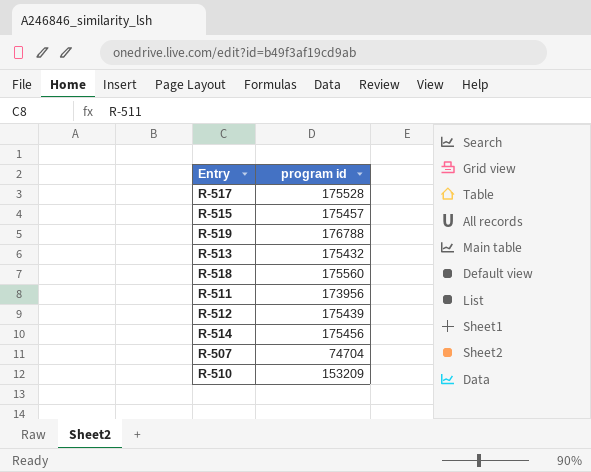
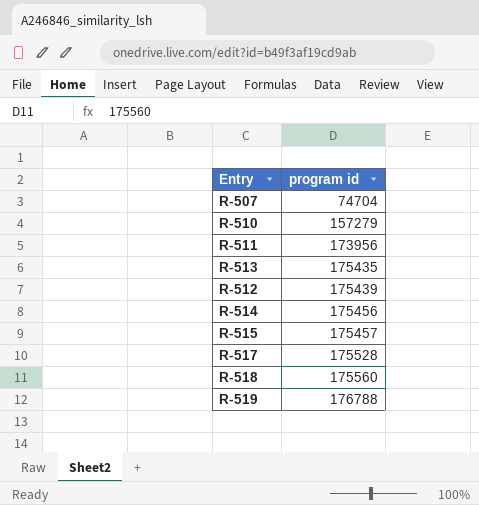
row order: none -> program id ascending
R-510 | program id: 153209 -> 157279
R-513 | program id: 175432 -> 175435

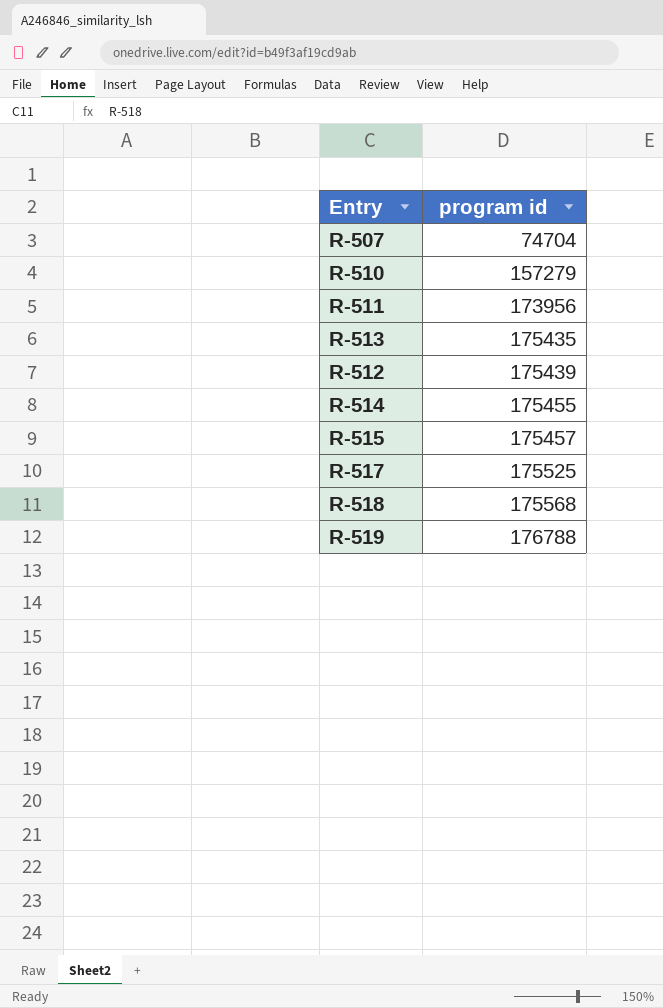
R-514 | program id: 175456 -> 175455
R-517 | program id: 175528 -> 175525
R-518 | program id: 175560 -> 175568

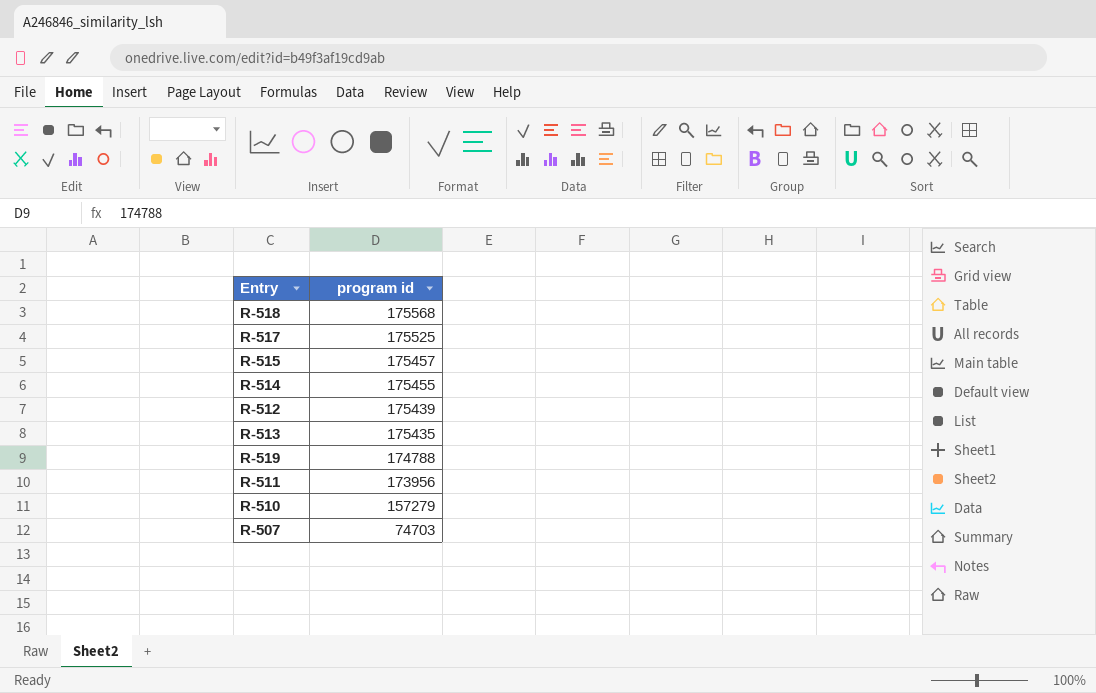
row order: program id ascending -> program id descending
R-519 | program id: 176788 -> 174788
R-507 | program id: 74704 -> 74703

